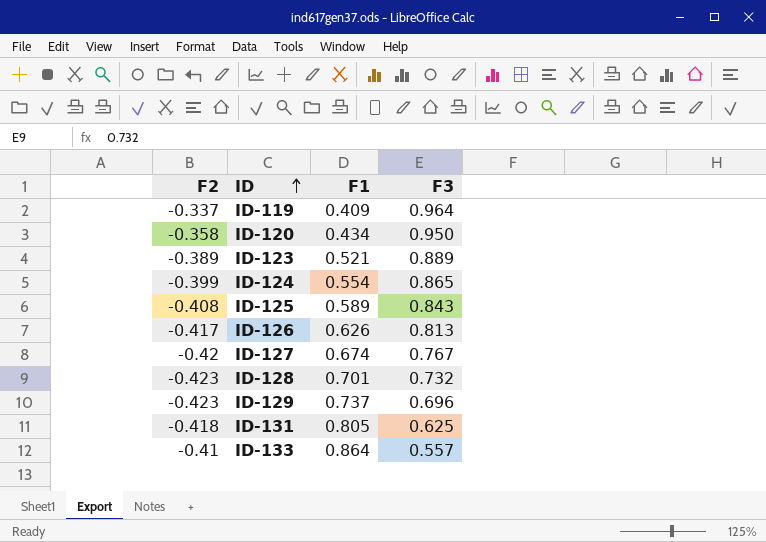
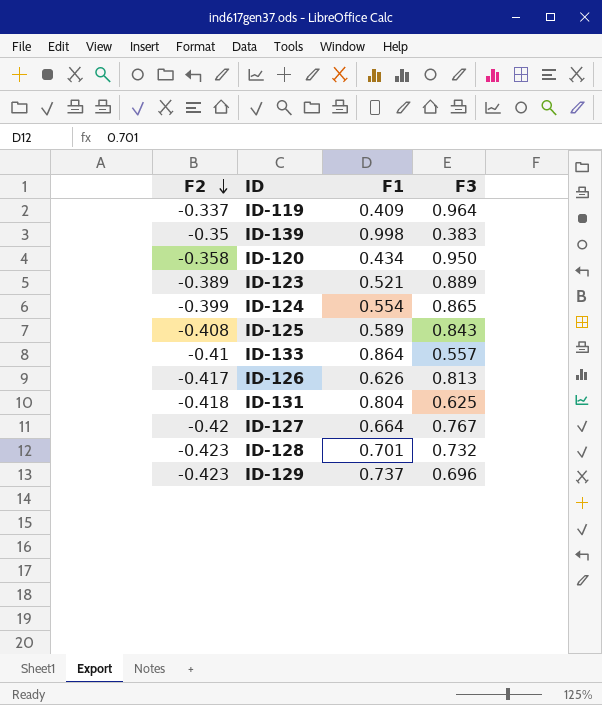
row order: ID ascending -> F2 descending
row ID-139: none -> -0.35 | 0.998 | 0.383
ID-131 | F1: 0.805 -> 0.804
ID-127 | F1: 0.674 -> 0.664

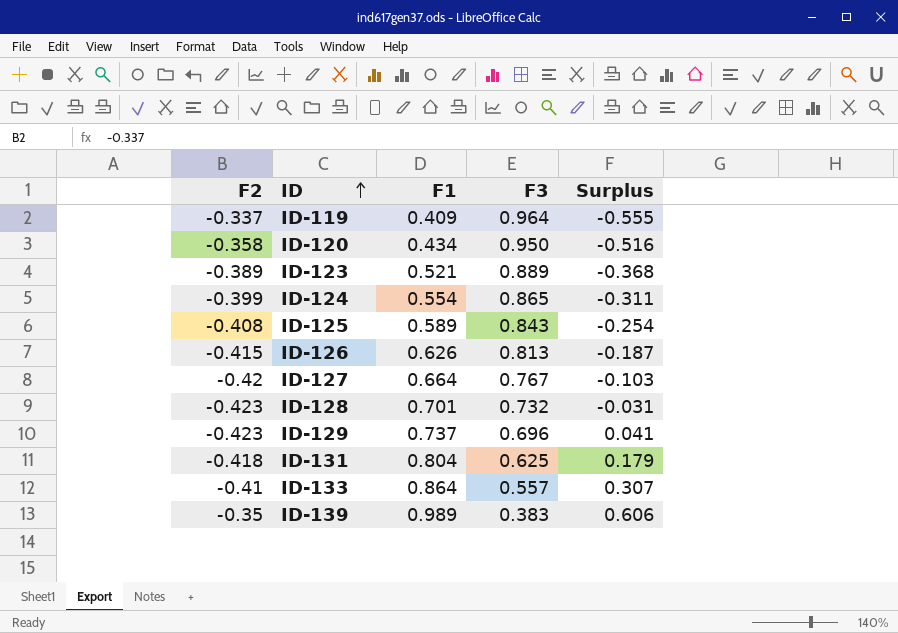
row order: F2 descending -> ID ascending
column Surplus | formula: none -> [F1] - [F3]
ID-126 | F2: -0.417 -> -0.415
ID-139 | F1: 0.998 -> 0.989

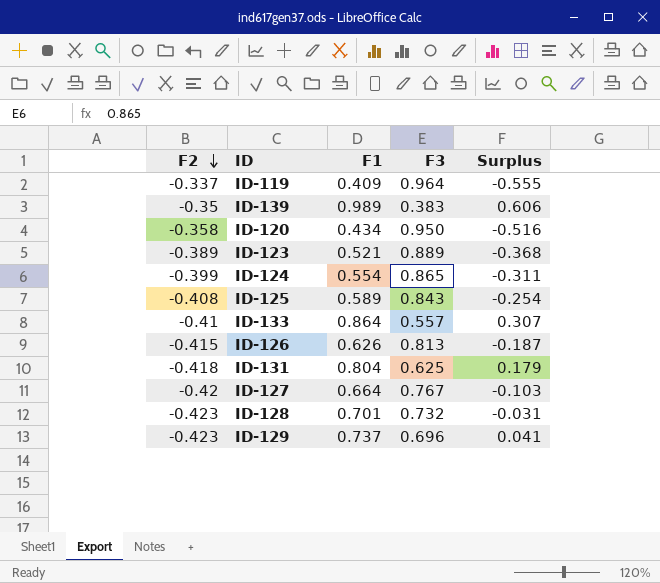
row order: ID ascending -> F2 descending

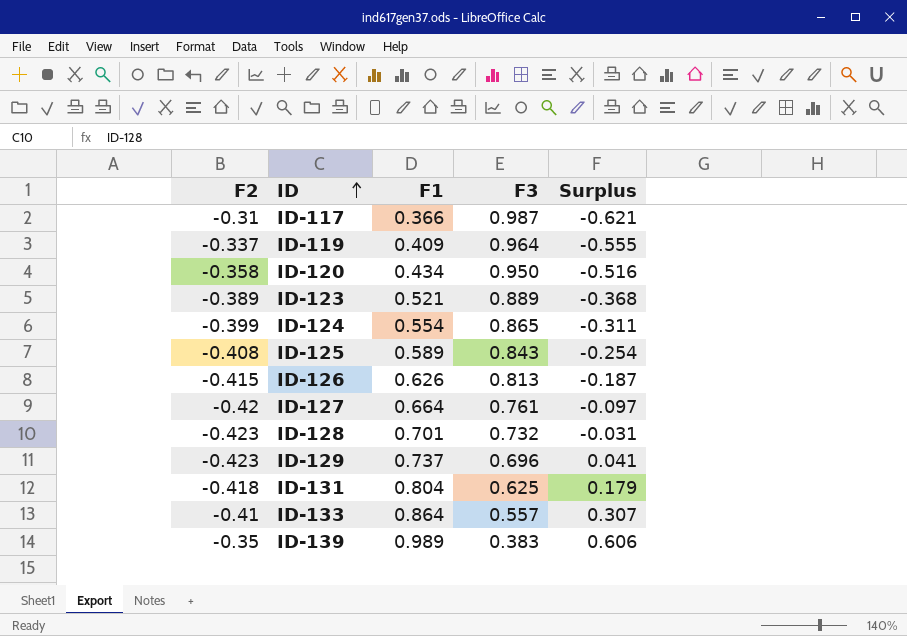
row order: F2 descending -> ID ascending
row ID-117: none -> -0.31 | 0.366 | 0.987 | -0.621
ID-127 | F3: 0.767 -> 0.761
ID-127 | Surplus: -0.103 -> -0.097

